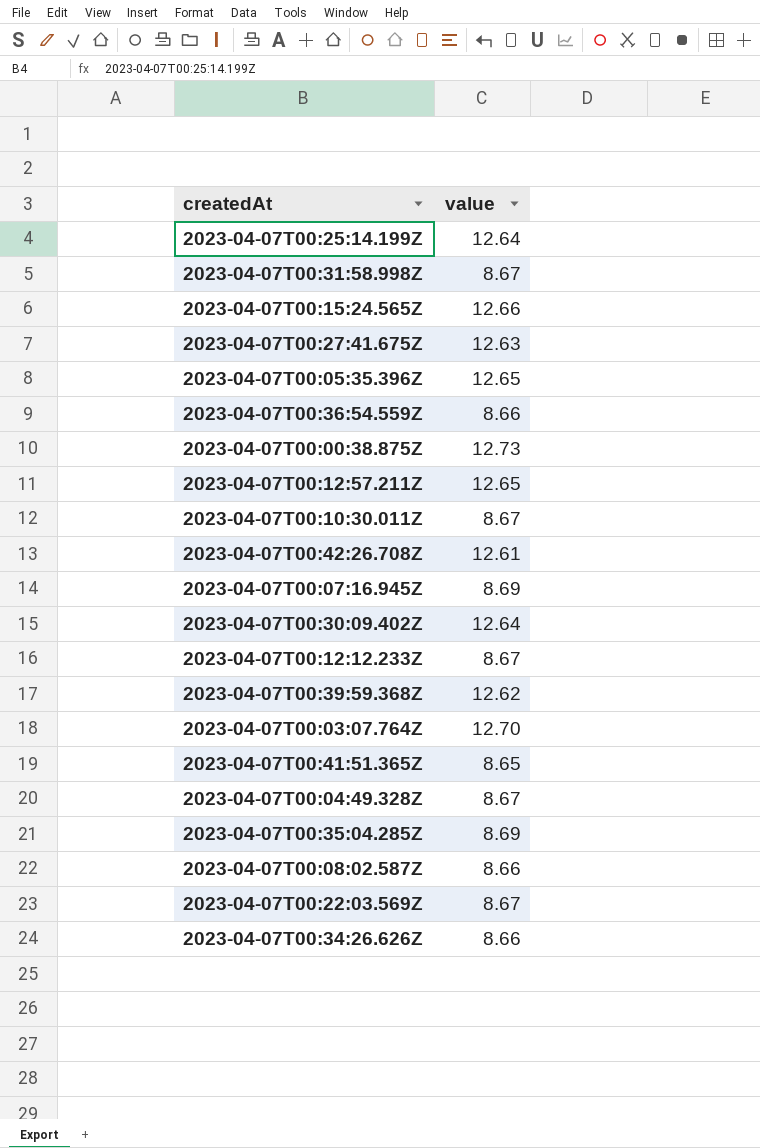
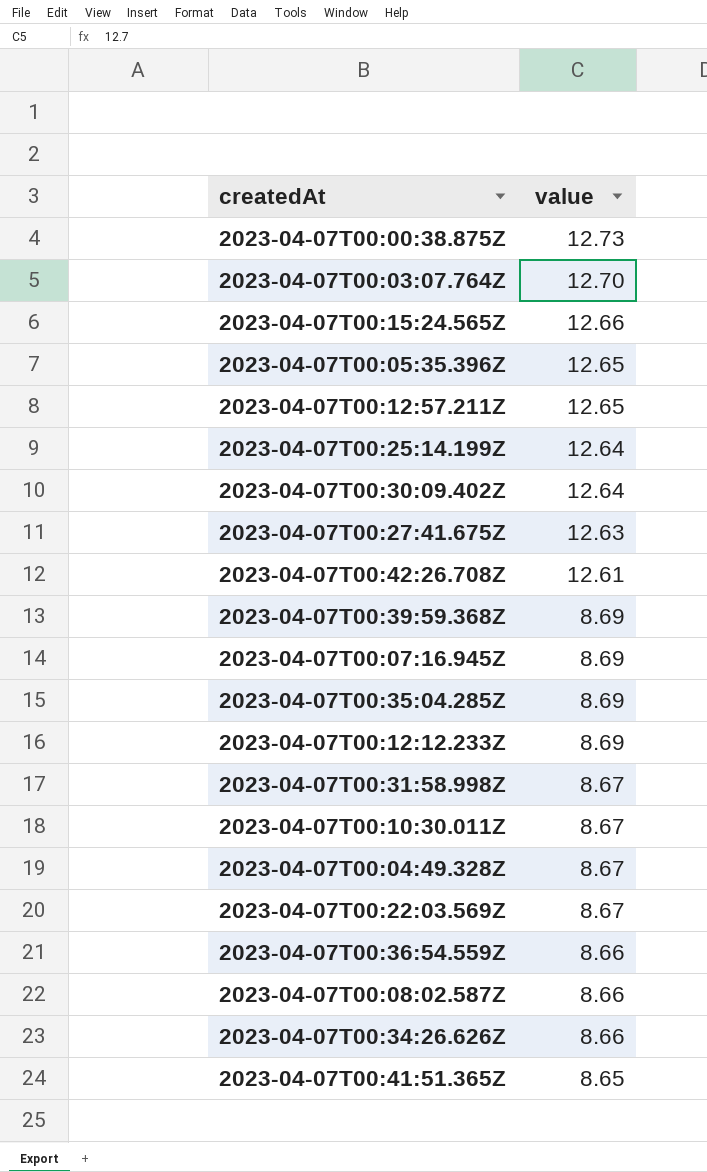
row order: none -> value descending
2023-04-07T00:39:59.368Z | value: 12.62 -> 8.69
2023-04-07T00:12:12.233Z | value: 8.67 -> 8.69

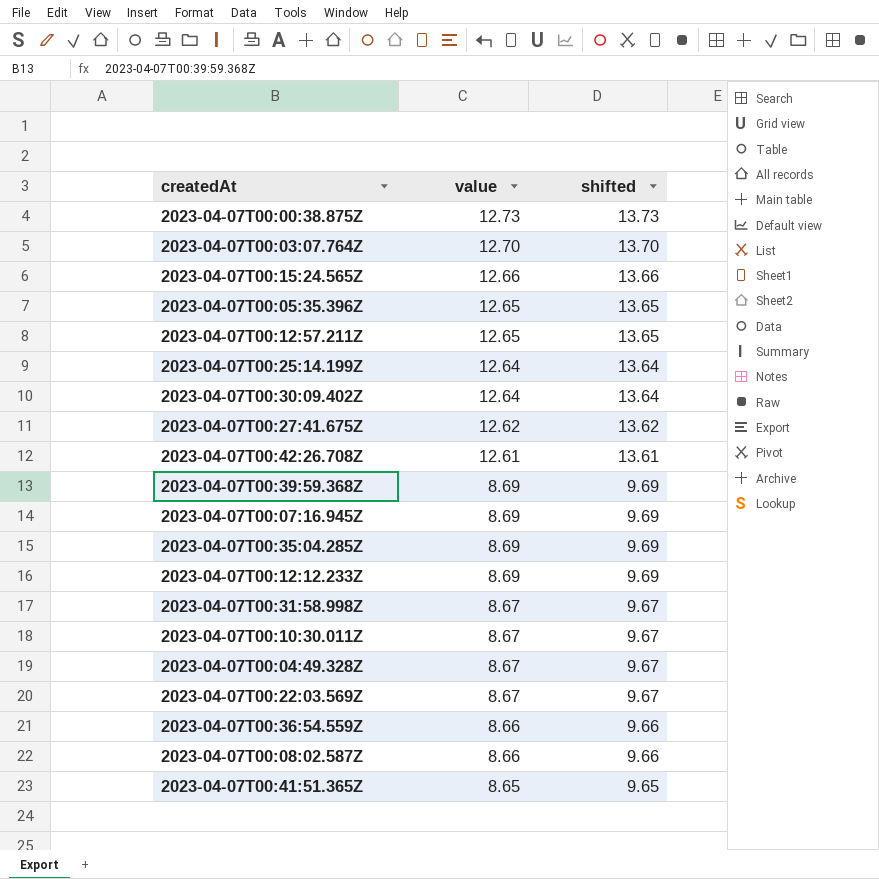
column shifted | formula: none -> [value] + 1
row 2023-04-07T00:34:26.626Z: 8.66 -> none
2023-04-07T00:27:41.675Z | value: 12.63 -> 12.62

